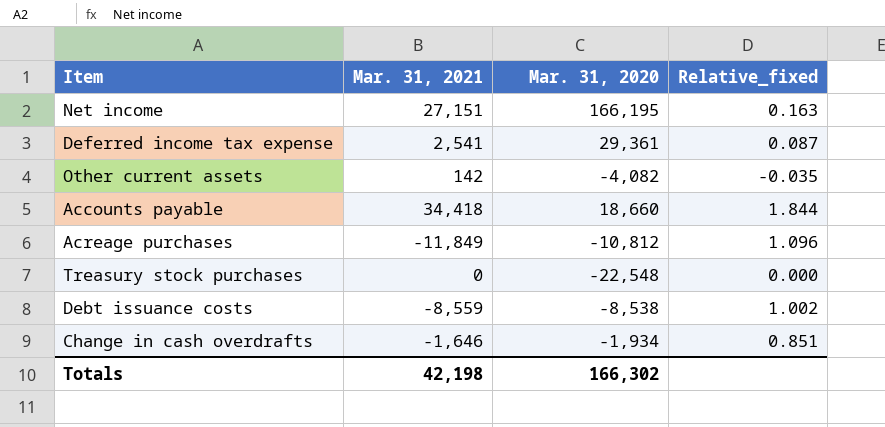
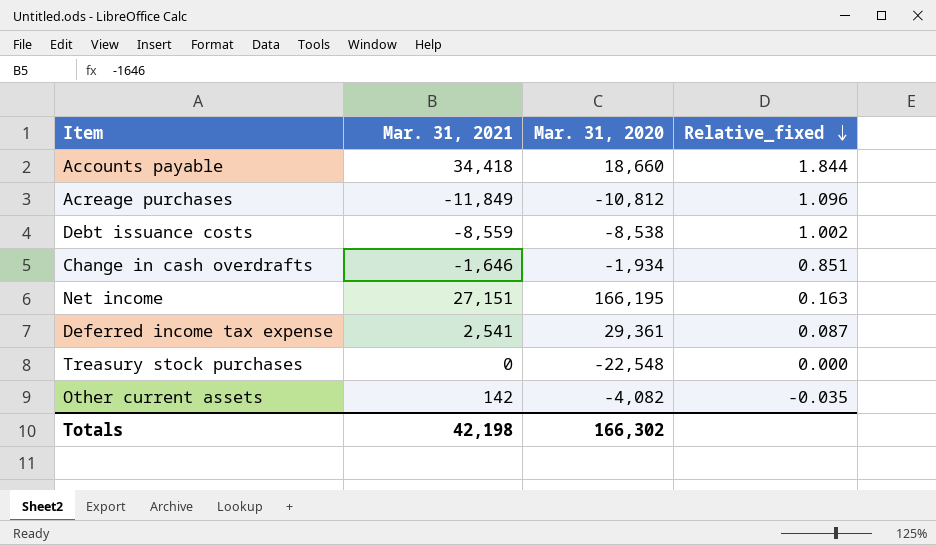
row order: none -> Relative_fixed descending

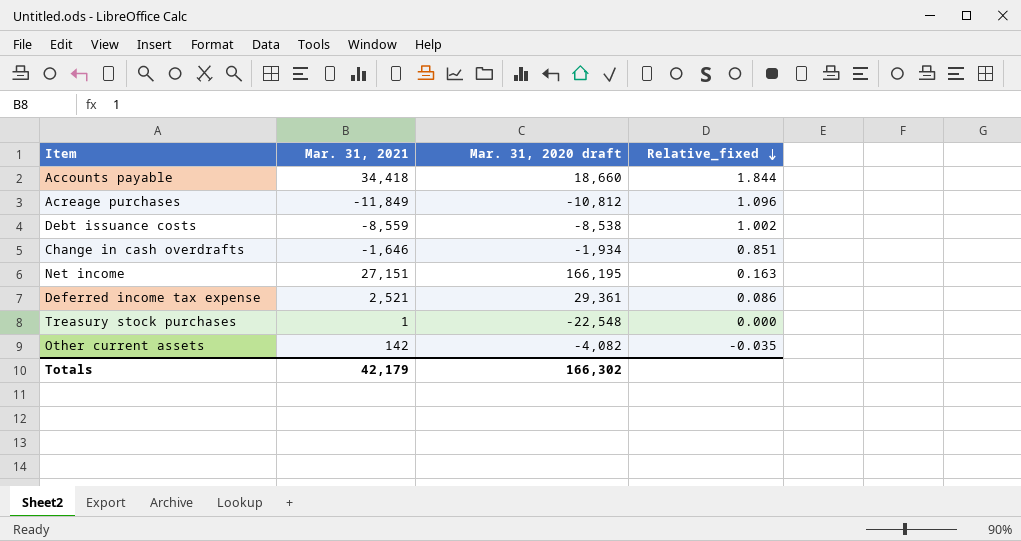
column name: Mar. 31, 2020 -> Mar. 31, 2020 draft
Deferred income tax expense | Mar. 31, 2021: 2,541 -> 2,521
Deferred income tax expense | Relative_fixed: 0.087 -> 0.086
Treasury stock purchases | Mar. 31, 2021: 0 -> 1
Totals | Mar. 31, 2021: 42,198 -> 42,179

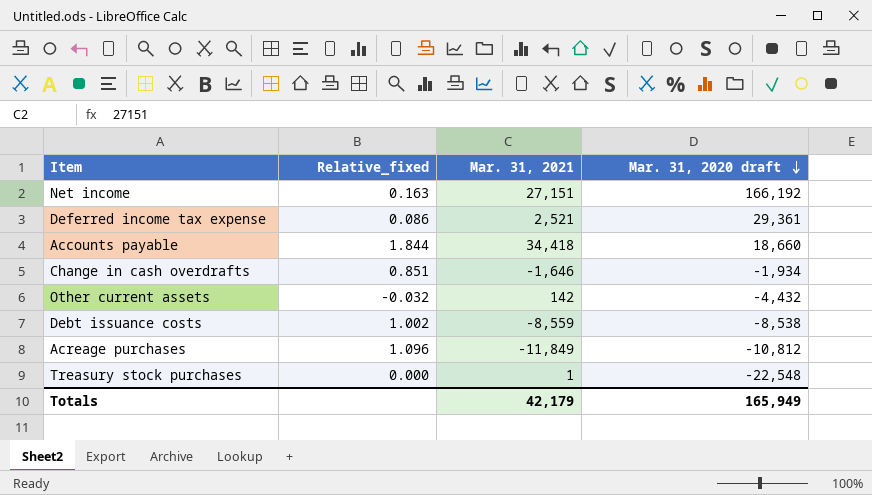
row order: Relative_fixed descending -> Mar. 31, 2020 draft descending
column Relative_fixed | position: 4 -> 2
Net income | Mar. 31, 2020 draft: 166,195 -> 166,192
Other current assets | Relative_fixed: -0.035 -> -0.032
Other current assets | Mar. 31, 2020 draft: -4,082 -> -4,432
Totals | Mar. 31, 2020 draft: 166,302 -> 165,949

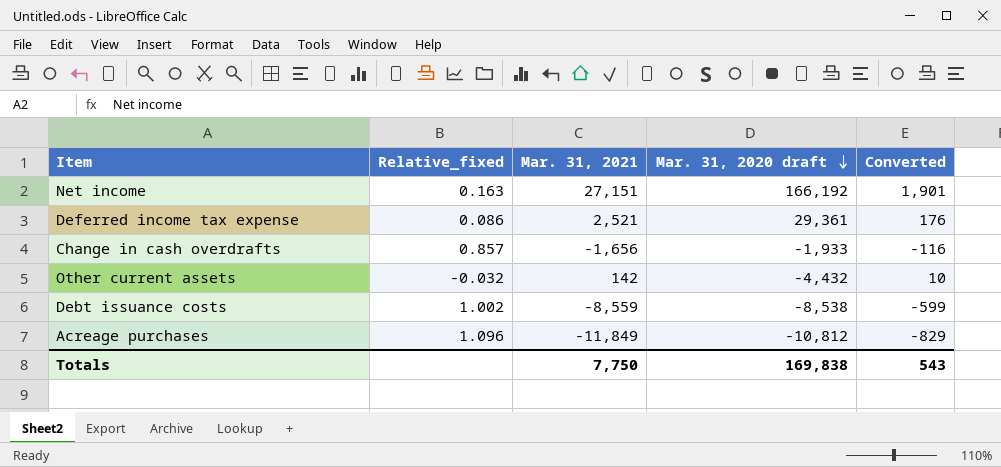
column Converted | formula: none -> [Mar. 31, 2021] * 0.07
row Accounts payable: 1.844 | 34,418 | 18,660 -> none
row Treasury stock purchases: 0.000 | 1 | -22,548 -> none
Change in cash overdrafts | Relative_fixed: 0.851 -> 0.857
Change in cash overdrafts | Mar. 31, 2021: -1,646 -> -1,656
Change in cash overdrafts | Mar. 31, 2020 draft: -1,934 -> -1,933
Totals | Mar. 31, 2021: 42,179 -> 7,750
Totals | Mar. 31, 2020 draft: 165,949 -> 169,838

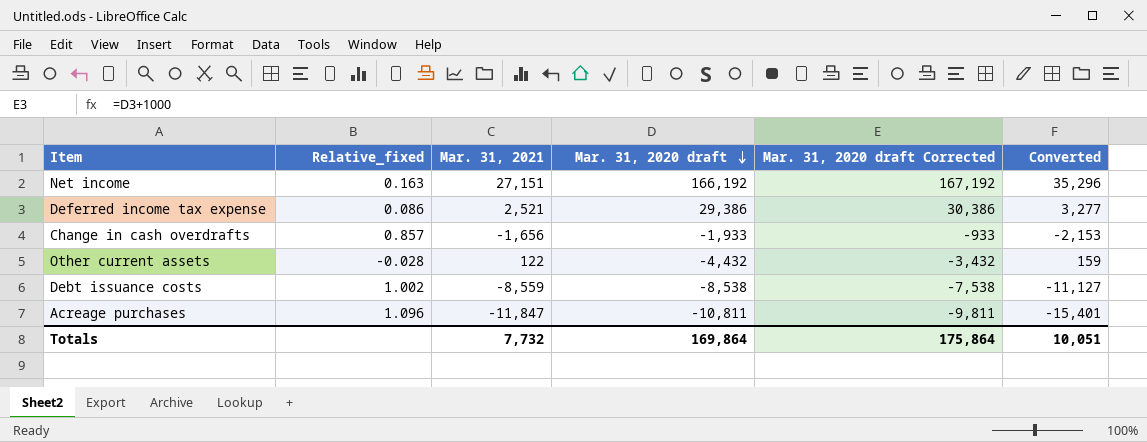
column Mar. 31, 2020 draft Corrected | formula: none -> [Mar. 31, 2020 draft] + 1000
column Converted | formula: [Mar. 31, 2021] * 0.07 -> [Mar. 31, 2021] * 1.3
Deferred income tax expense | Mar. 31, 2020 draft: 29,361 -> 29,386
Other current assets | Relative_fixed: -0.032 -> -0.028
Other current assets | Mar. 31, 2021: 142 -> 122
Acreage purchases | Mar. 31, 2021: -11,849 -> -11,847
Acreage purchases | Mar. 31, 2020 draft: -10,812 -> -10,811
Totals | Mar. 31, 2021: 7,750 -> 7,732
Totals | Mar. 31, 2020 draft: 169,838 -> 169,864
Totals | Converted: 543 -> 10,051

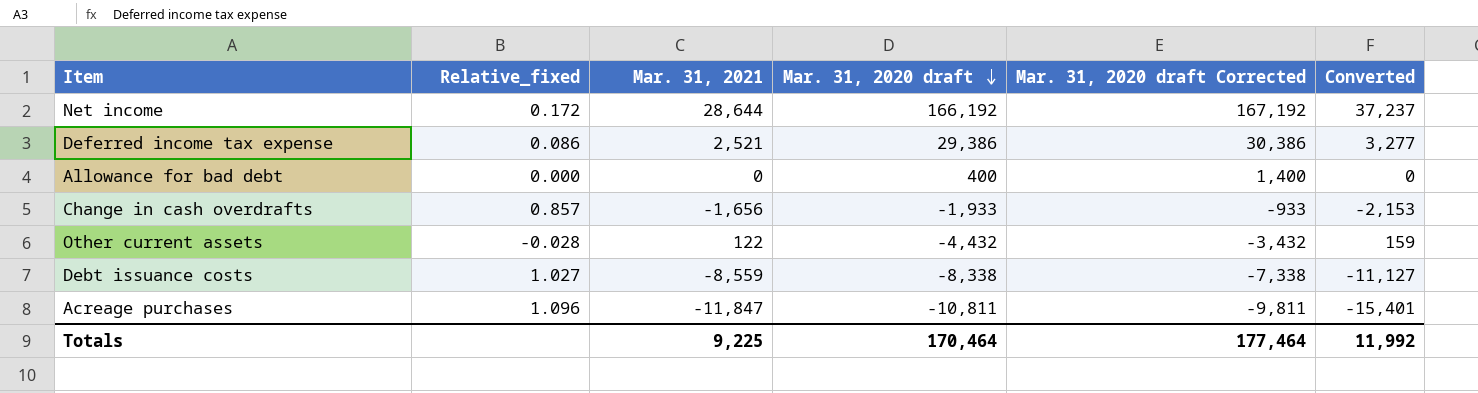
Net income | Relative_fixed: 0.163 -> 0.172
Net income | Mar. 31, 2021: 27,151 -> 28,644
Net income | Converted: 35,296 -> 37,237
row Allowance for bad debt: none -> 0.000 | 0 | 400 | 1,400 | 0
Debt issuance costs | Relative_fixed: 1.002 -> 1.027
Debt issuance costs | Mar. 31, 2020 draft: -8,538 -> -8,338
Debt issuance costs | Mar. 31, 2020 draft Corrected: -7,538 -> -7,338
Totals | Mar. 31, 2021: 7,732 -> 9,225
Totals | Mar. 31, 2020 draft: 169,864 -> 170,464
Totals | Mar. 31, 2020 draft Corrected: 175,864 -> 177,464
Totals | Converted: 10,051 -> 11,992

